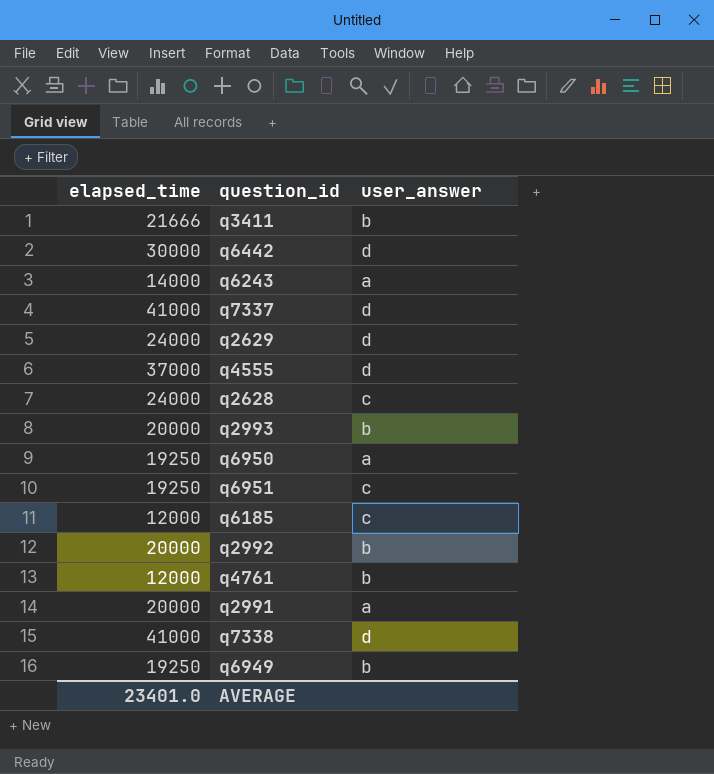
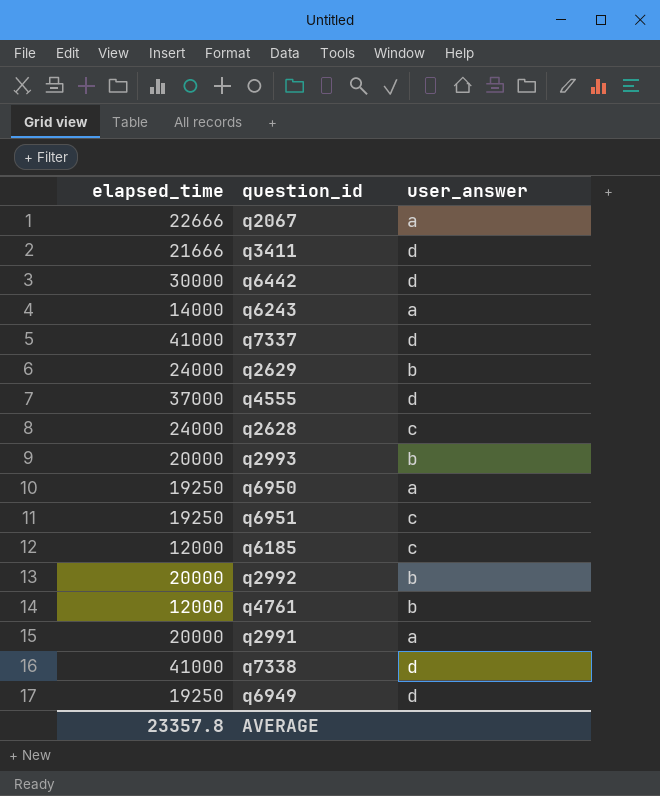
row q2067: none -> 22666 | a
q3411 | user_answer: b -> d
q2629 | user_answer: d -> b
q6949 | user_answer: b -> d
AVERAGE | elapsed_time: 23401.0 -> 23357.8

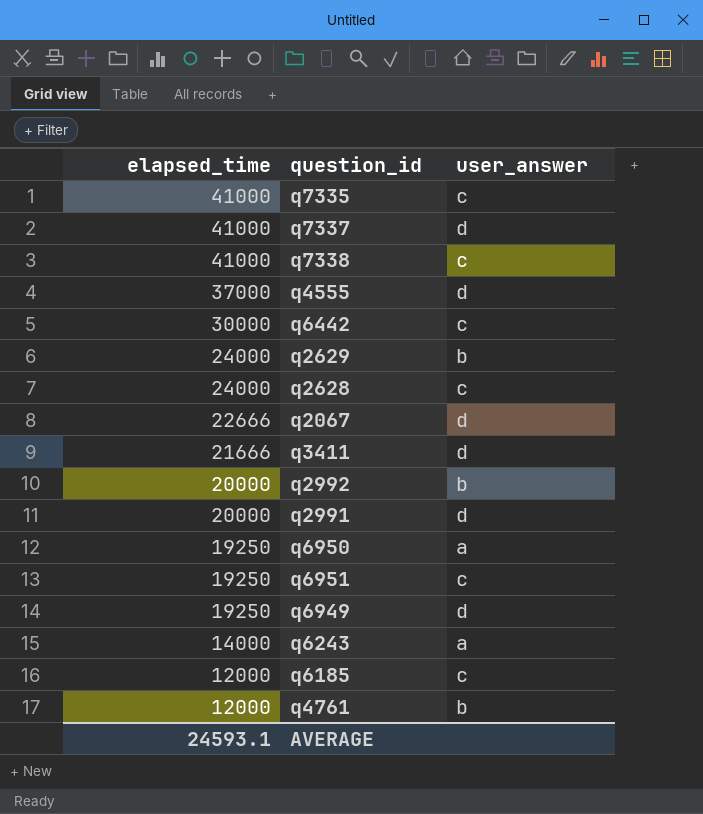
row order: none -> elapsed_time descending
row q2993: 20000 | b -> none
row q7335: none -> 41000 | c
q7338 | user_answer: d -> c
q6442 | user_answer: d -> c
q2067 | user_answer: a -> d
q2991 | user_answer: a -> d
AVERAGE | elapsed_time: 23357.8 -> 24593.1

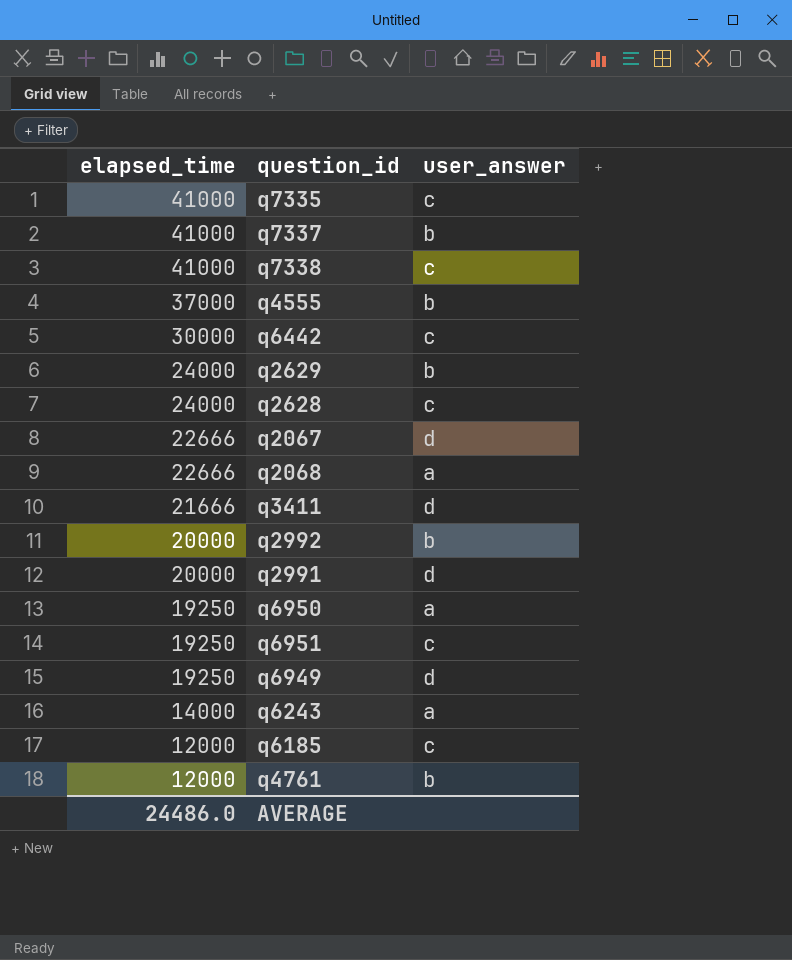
q7337 | user_answer: d -> b
q4555 | user_answer: d -> b
row q2068: none -> 22666 | a
AVERAGE | elapsed_time: 24593.1 -> 24486.0

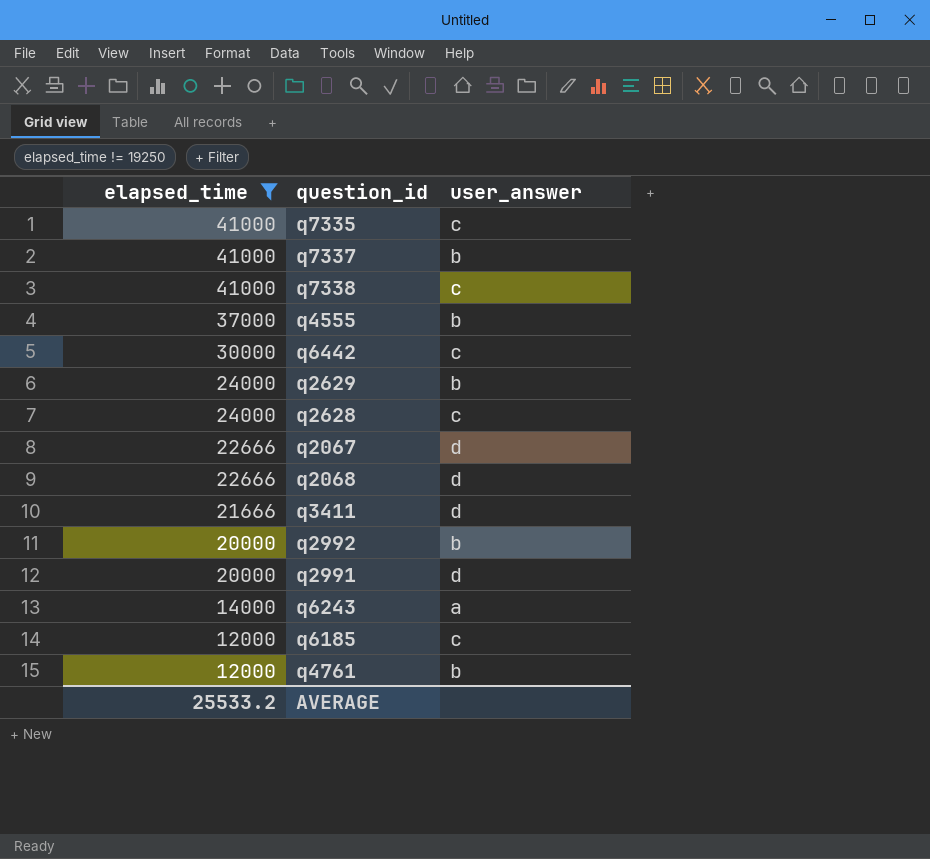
filter: none -> elapsed_time != 19250
q2068 | user_answer: a -> d
AVERAGE | elapsed_time: 24486.0 -> 25533.2

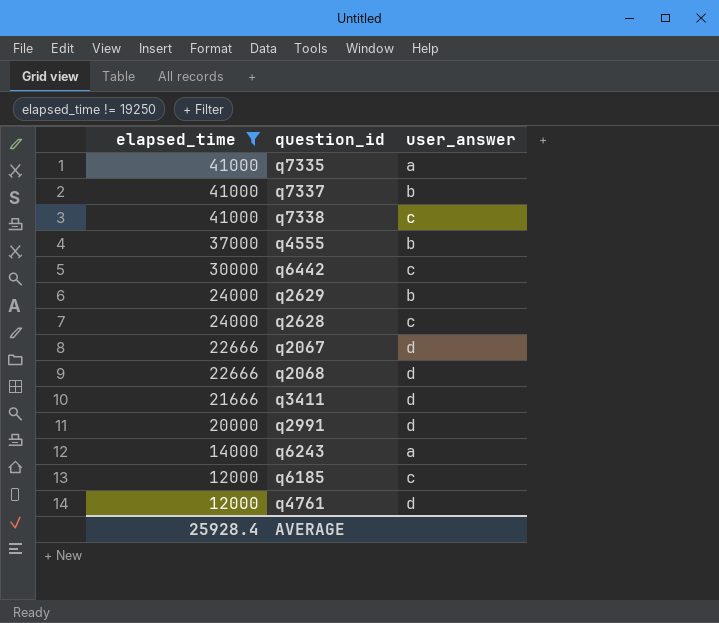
row q2992: 20000 | b -> none
q7335 | user_answer: c -> a
q4761 | user_answer: b -> d
AVERAGE | elapsed_time: 25533.2 -> 25928.4

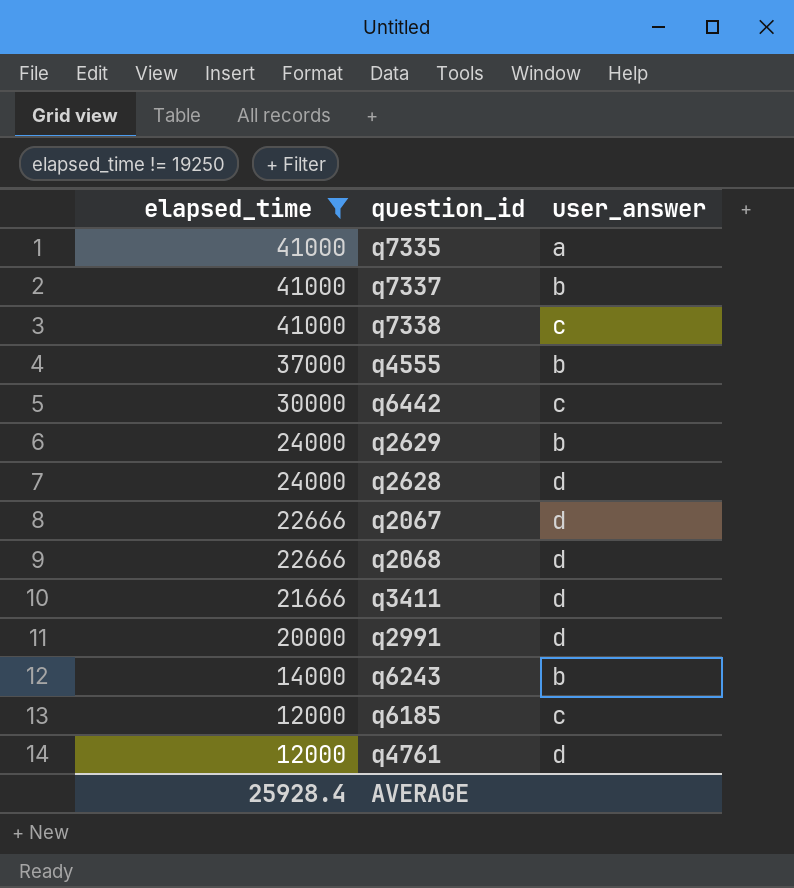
q2628 | user_answer: c -> d
q6243 | user_answer: a -> b

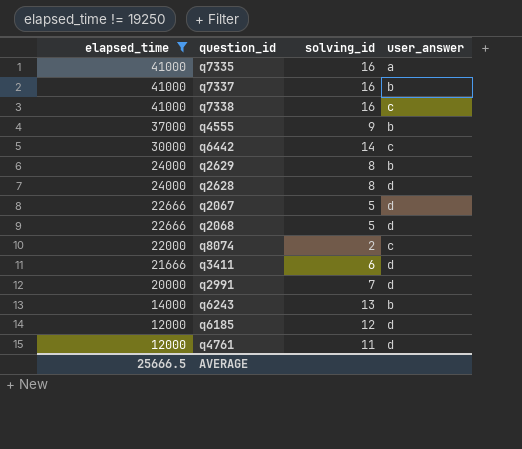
column solving_id | position: none -> 3
row q8074: none -> 22000 | 2 | c
q6185 | user_answer: c -> d
AVERAGE | elapsed_time: 25928.4 -> 25666.5

